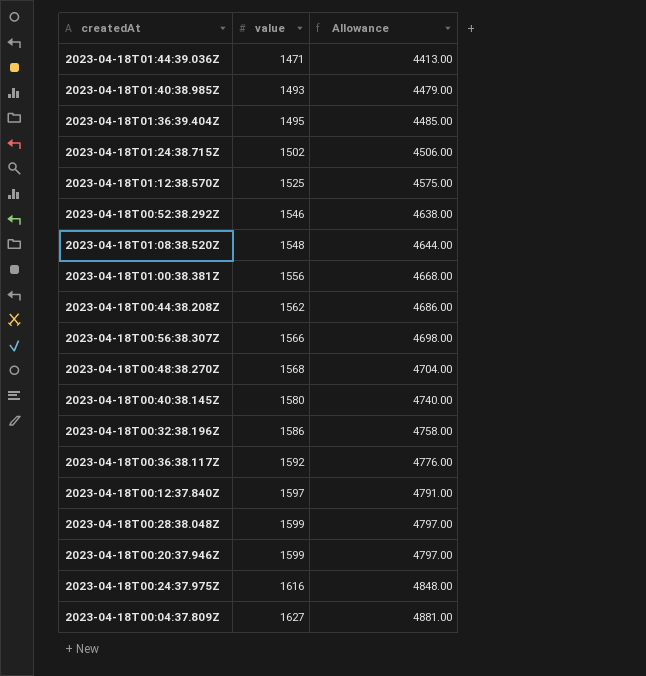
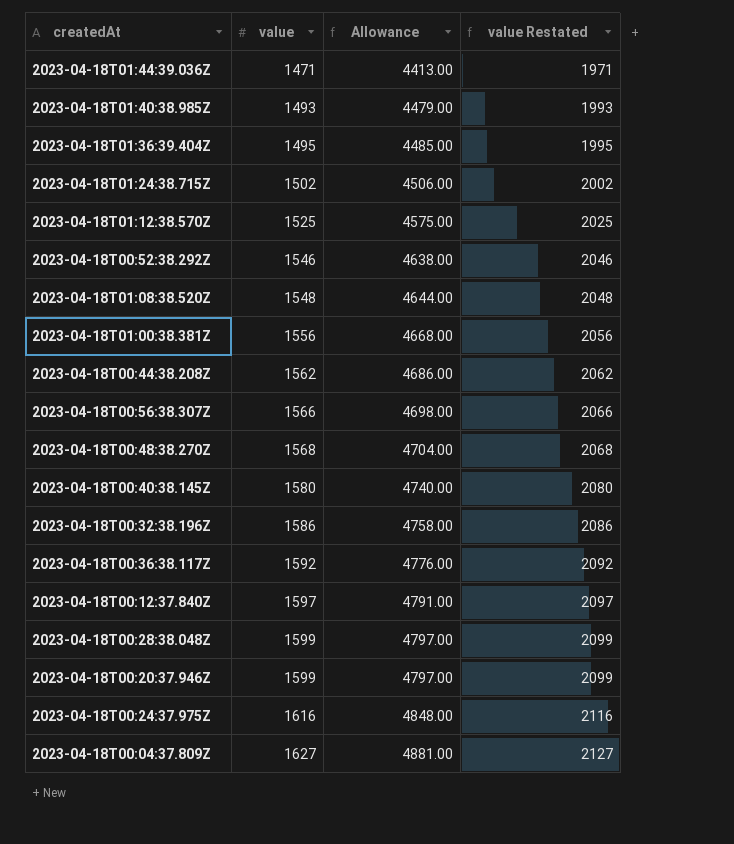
column value Restated | formula: none -> [value] + 500

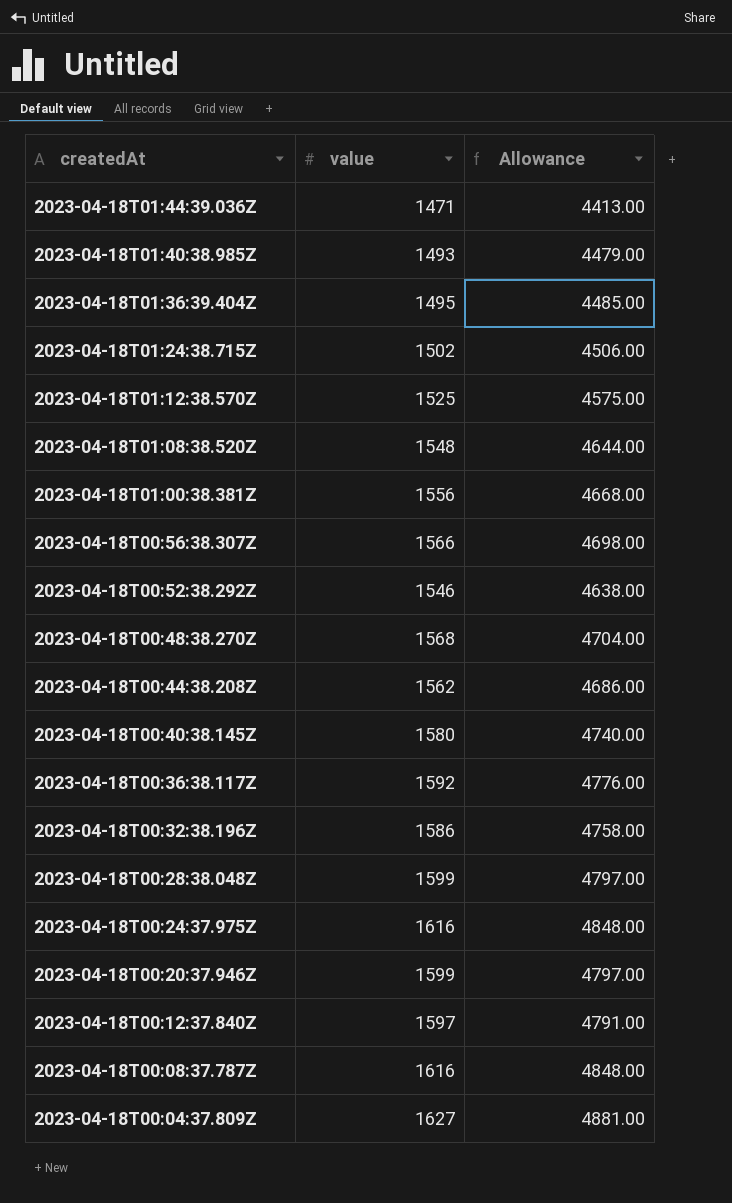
row order: value ascending -> createdAt descending
column value Restated | formula: [value] + 500 -> none
row 2023-04-18T00:08:37.787Z: none -> 1616 | 4848.00

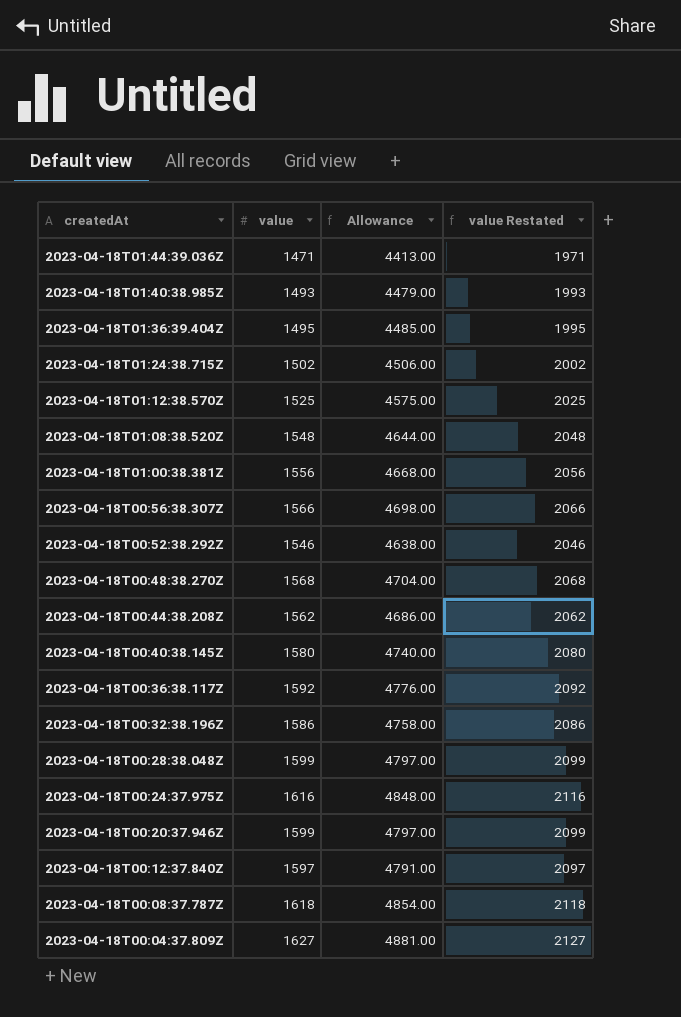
column value Restated | formula: none -> [value] + 500
2023-04-18T00:08:37.787Z | value: 1616 -> 1618
2023-04-18T00:08:37.787Z | Allowance: 4848.00 -> 4854.00

